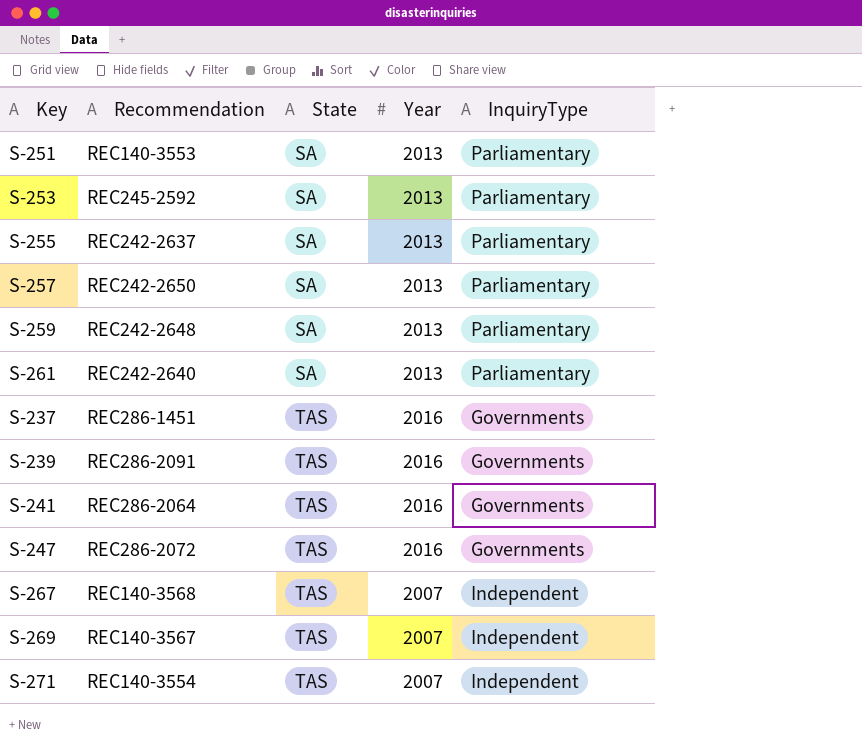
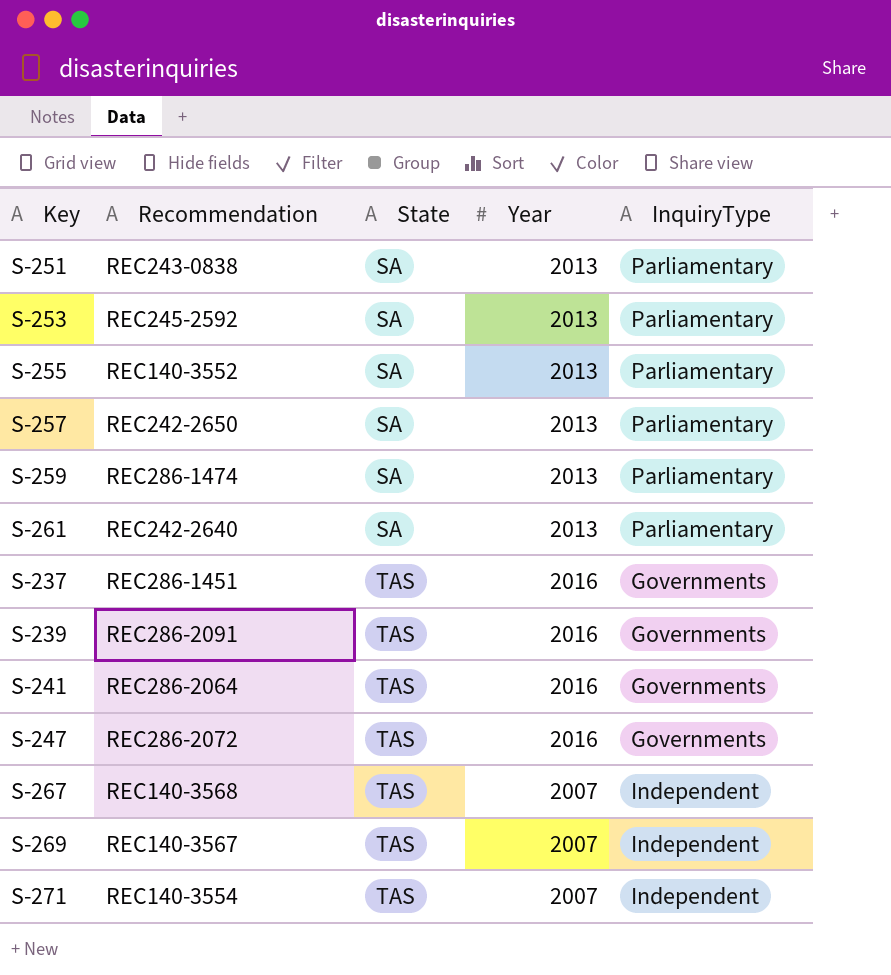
S-251 | Recommendation: REC140-3553 -> REC243-0838
S-255 | Recommendation: REC242-2637 -> REC140-3552
S-259 | Recommendation: REC242-2648 -> REC286-1474

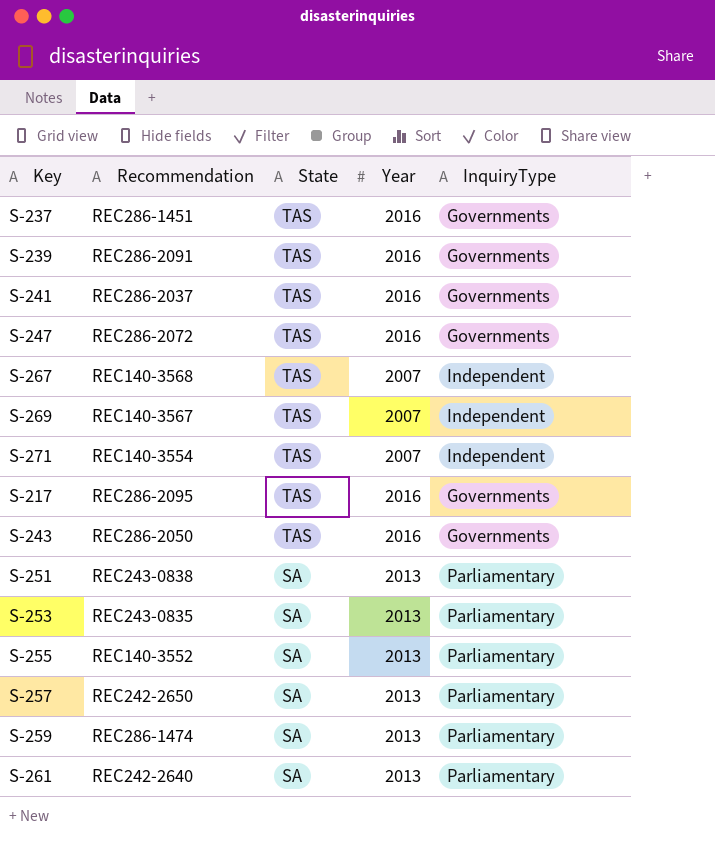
row order: State ascending -> State descending
S-241 | Recommendation: REC286-2064 -> REC286-2037
row S-217: none -> REC286-2095 | TAS | 2016 | Governments
row S-243: none -> REC286-2050 | TAS | 2016 | Governments
S-253 | Recommendation: REC245-2592 -> REC243-0835

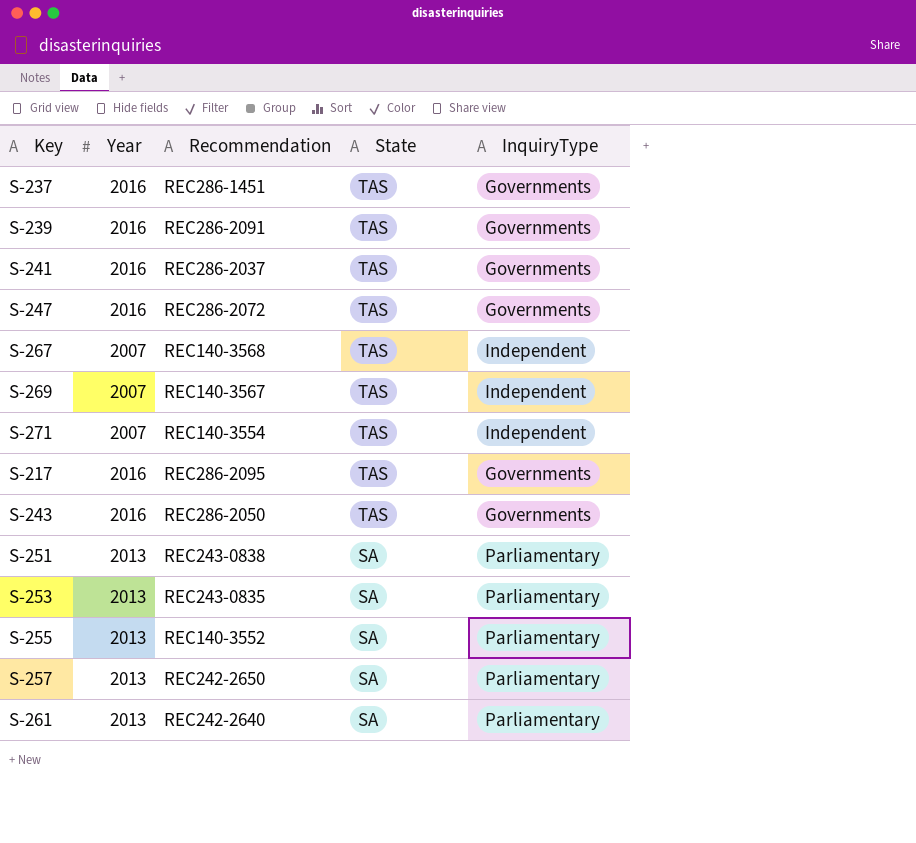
column Year | position: 4 -> 2
row S-259: REC286-1474 | SA | 2013 | Parliamentary -> none

